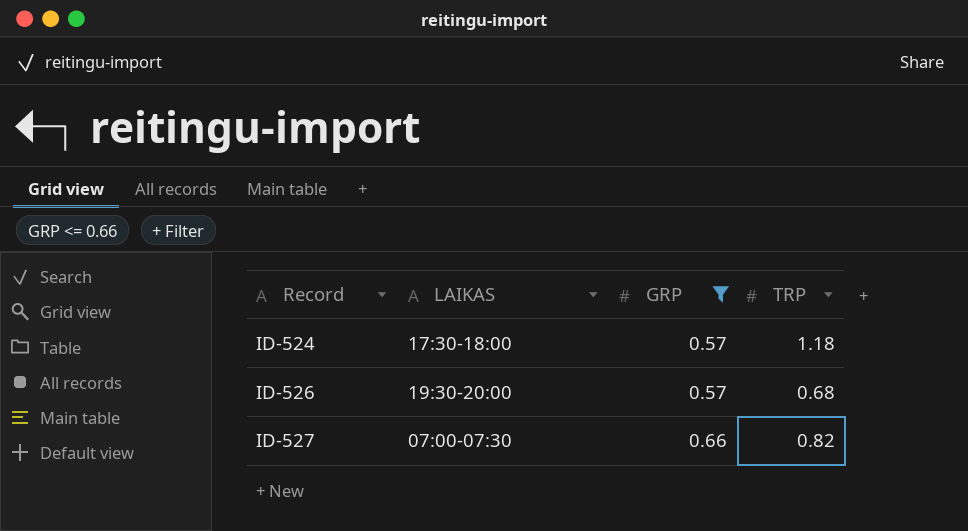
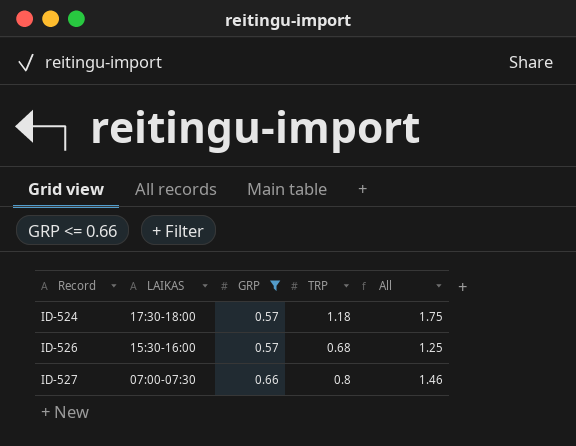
column All | formula: none -> [GRP] + [TRP]
ID-526 | LAIKAS: 19:30-20:00 -> 15:30-16:00
ID-527 | TRP: 0.82 -> 0.8

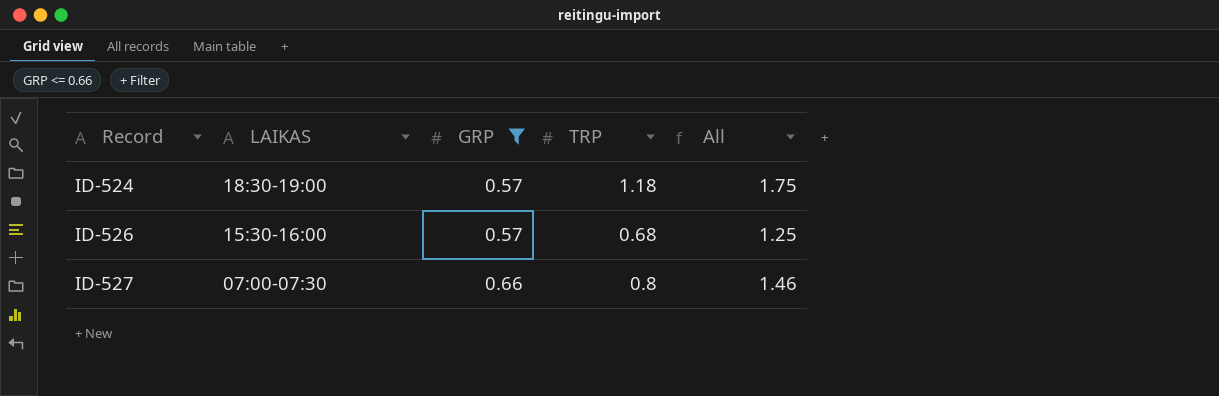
ID-524 | LAIKAS: 17:30-18:00 -> 18:30-19:00

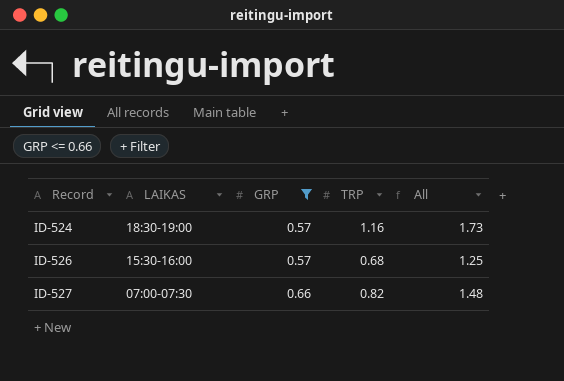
ID-524 | TRP: 1.18 -> 1.16
ID-524 | All: 1.75 -> 1.73
ID-527 | TRP: 0.8 -> 0.82
ID-527 | All: 1.46 -> 1.48

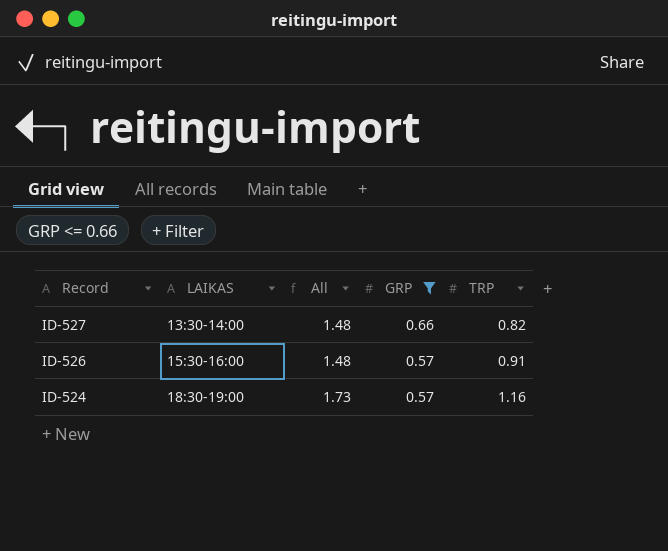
row order: Record ascending -> Record descending
column All | position: 5 -> 3
ID-527 | LAIKAS: 07:00-07:30 -> 13:30-14:00
ID-526 | All: 1.25 -> 1.48
ID-526 | TRP: 0.68 -> 0.91

